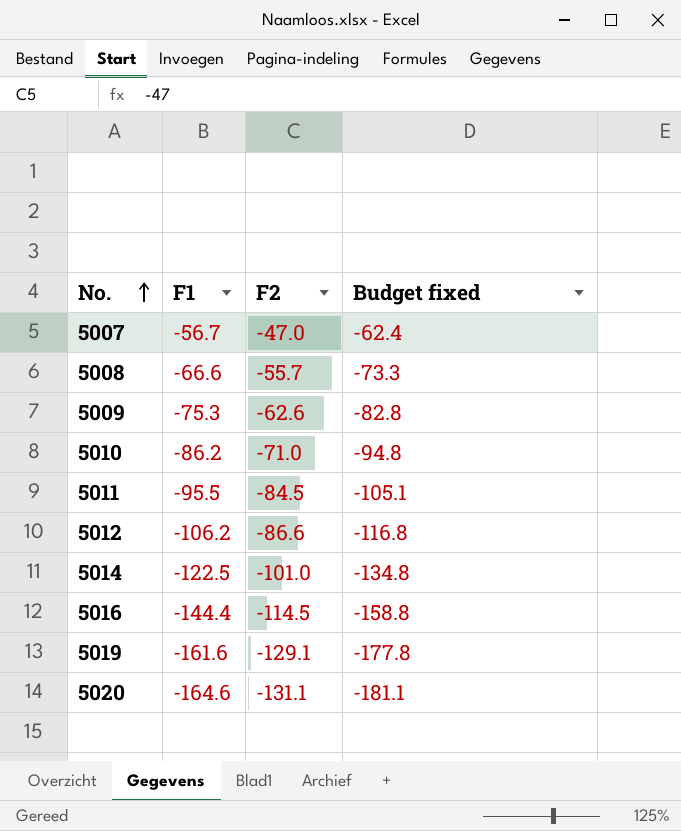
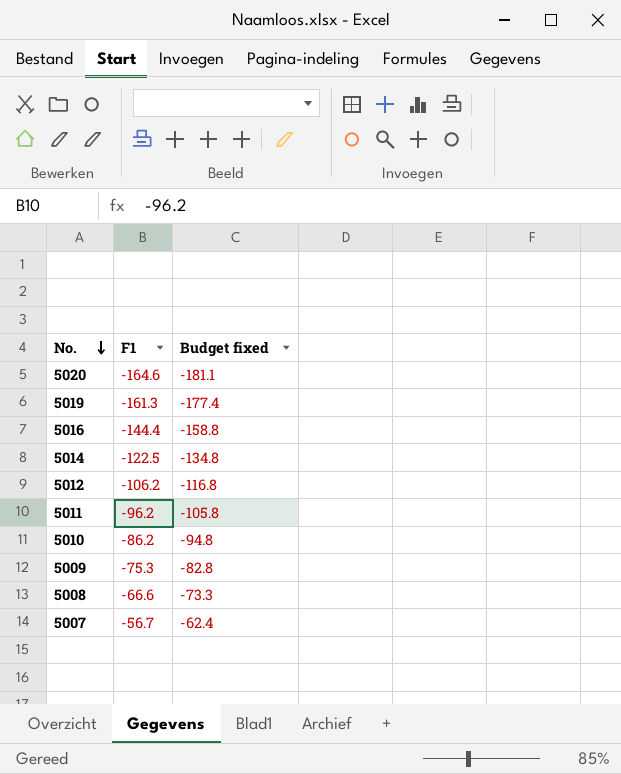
row order: No. ascending -> No. descending
column F2 | position: 3 -> none
5019 | F1: -161.6 -> -161.3
5019 | Budget fixed: -177.8 -> -177.4
5011 | F1: -95.5 -> -96.2
5011 | Budget fixed: -105.1 -> -105.8

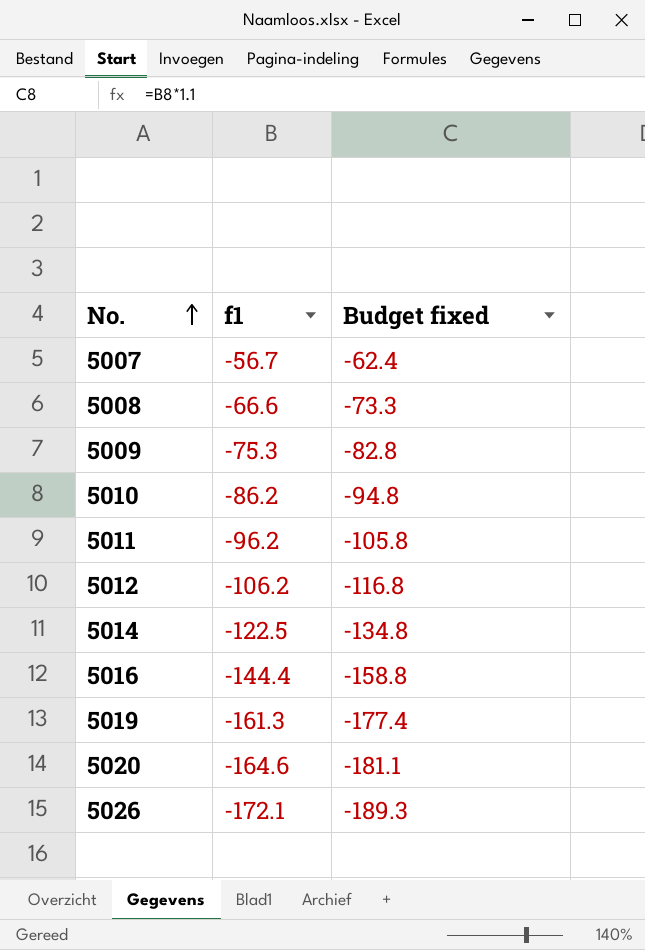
row order: No. descending -> No. ascending
column name: F1 -> f1
row 5026: none -> -172.1 | -189.3

